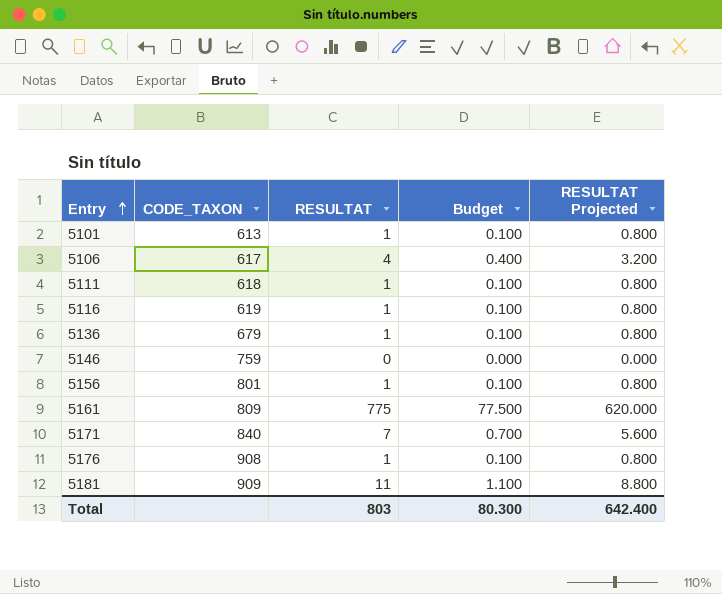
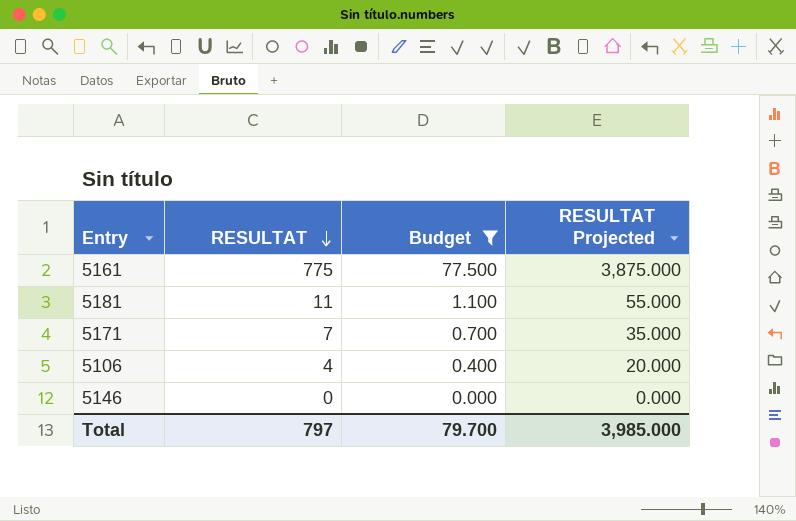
filter: none -> Budget != 0.100
row order: Entry ascending -> RESULTAT descending
column CODE_TAXON | position: 2 -> none
column RESULTAT Projected | formula: [RESULTAT] * 0.8 -> [RESULTAT] * 5
Total | RESULTAT: 803 -> 797
Total | Budget: 80.300 -> 79.700
Total | RESULTAT Projected: 642.400 -> 3,985.000

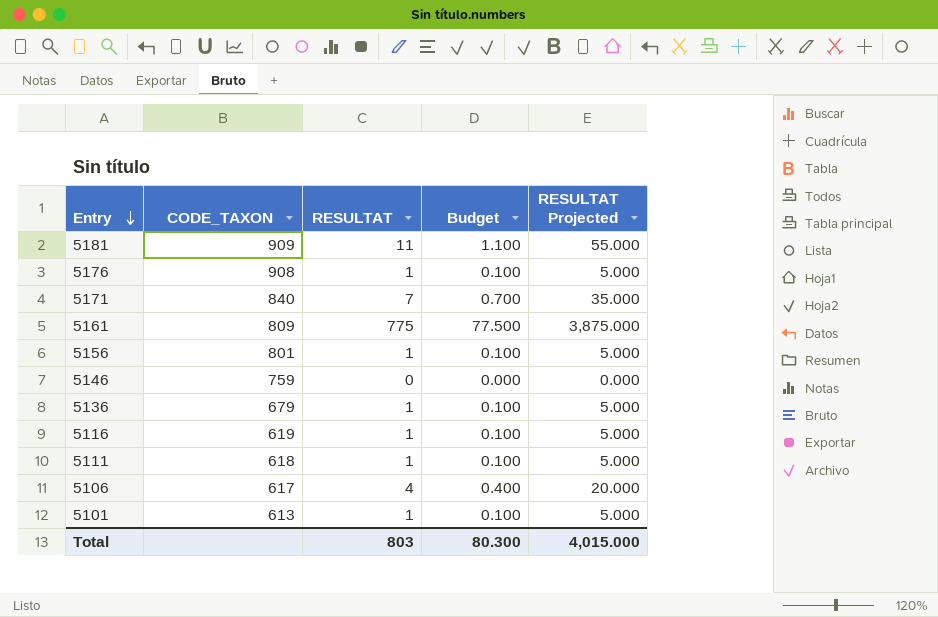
filter: Budget != 0.100 -> none
row order: RESULTAT descending -> Entry descending
column CODE_TAXON | position: none -> 2
Total | RESULTAT: 797 -> 803
Total | Budget: 79.700 -> 80.300
Total | RESULTAT Projected: 3,985.000 -> 4,015.000

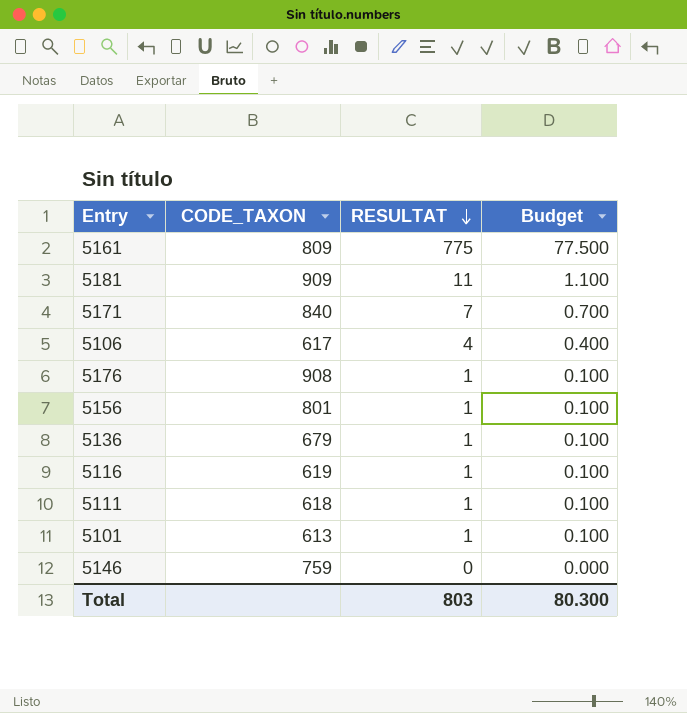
row order: Entry descending -> RESULTAT descending
column RESULTAT Projected | formula: [RESULTAT] * 5 -> none

